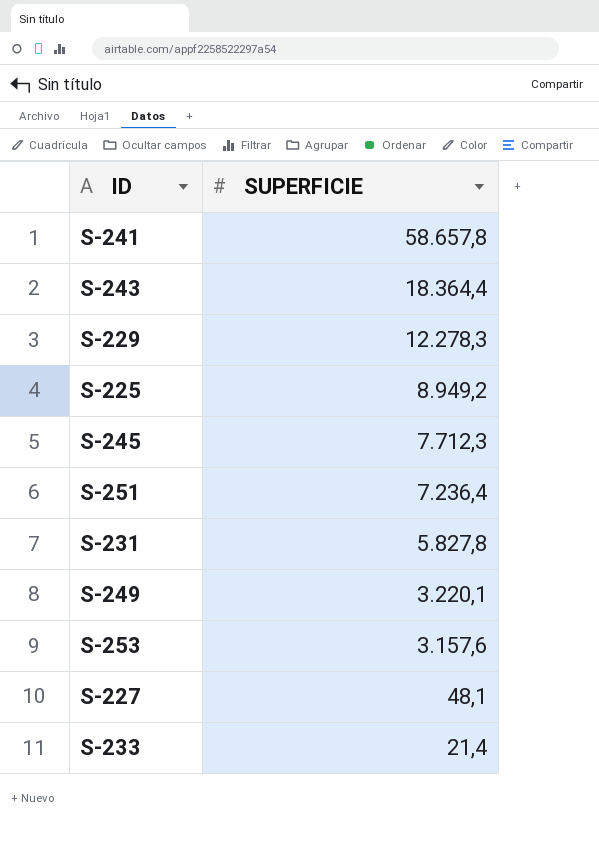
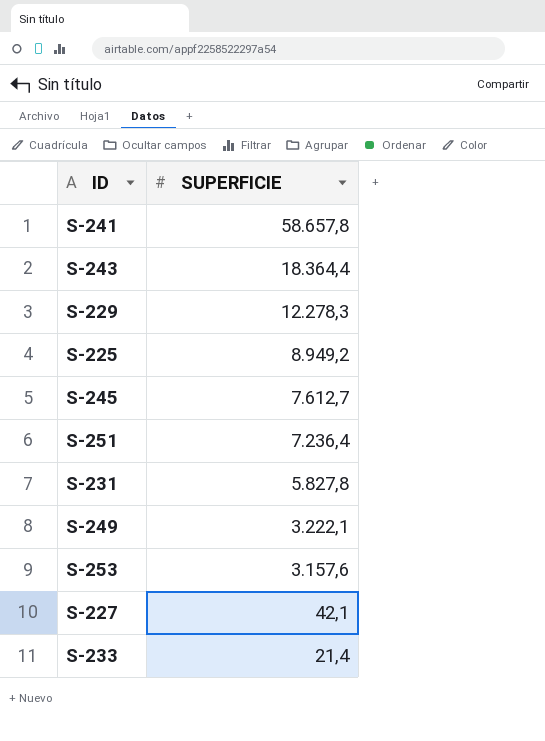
S-245 | SUPERFICIE: 7.712,3 -> 7.612,7
S-249 | SUPERFICIE: 3.220,1 -> 3.222,1
S-227 | SUPERFICIE: 48,1 -> 42,1

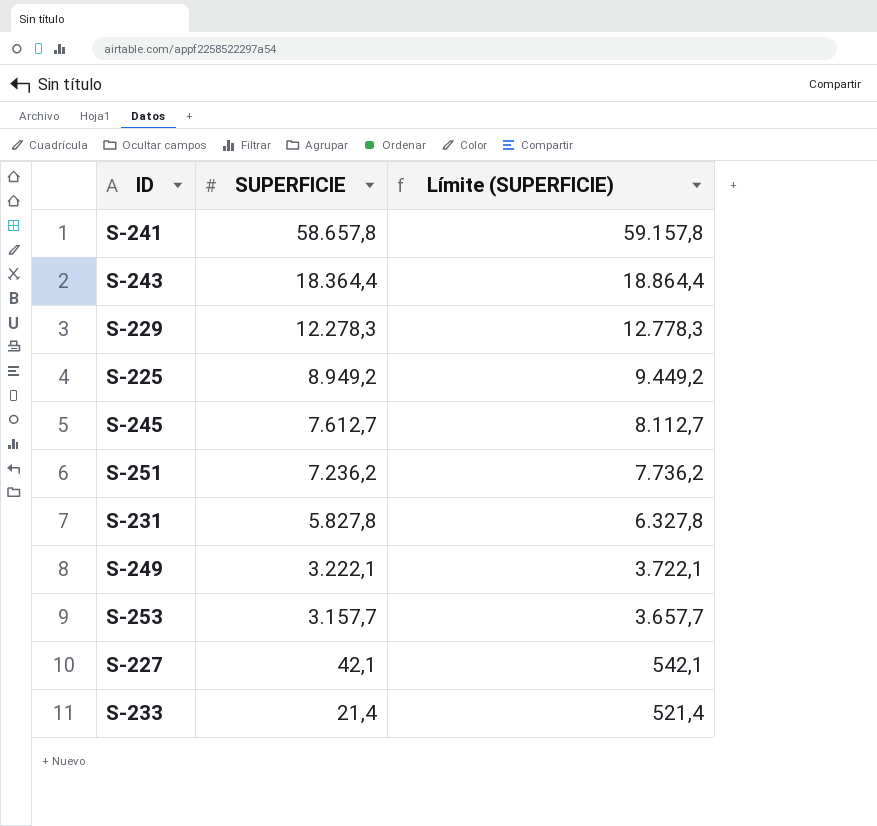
column Límite (SUPERFICIE) | formula: none -> [SUPERFICIE] + 500
S-251 | SUPERFICIE: 7.236,4 -> 7.236,2
S-253 | SUPERFICIE: 3.157,6 -> 3.157,7

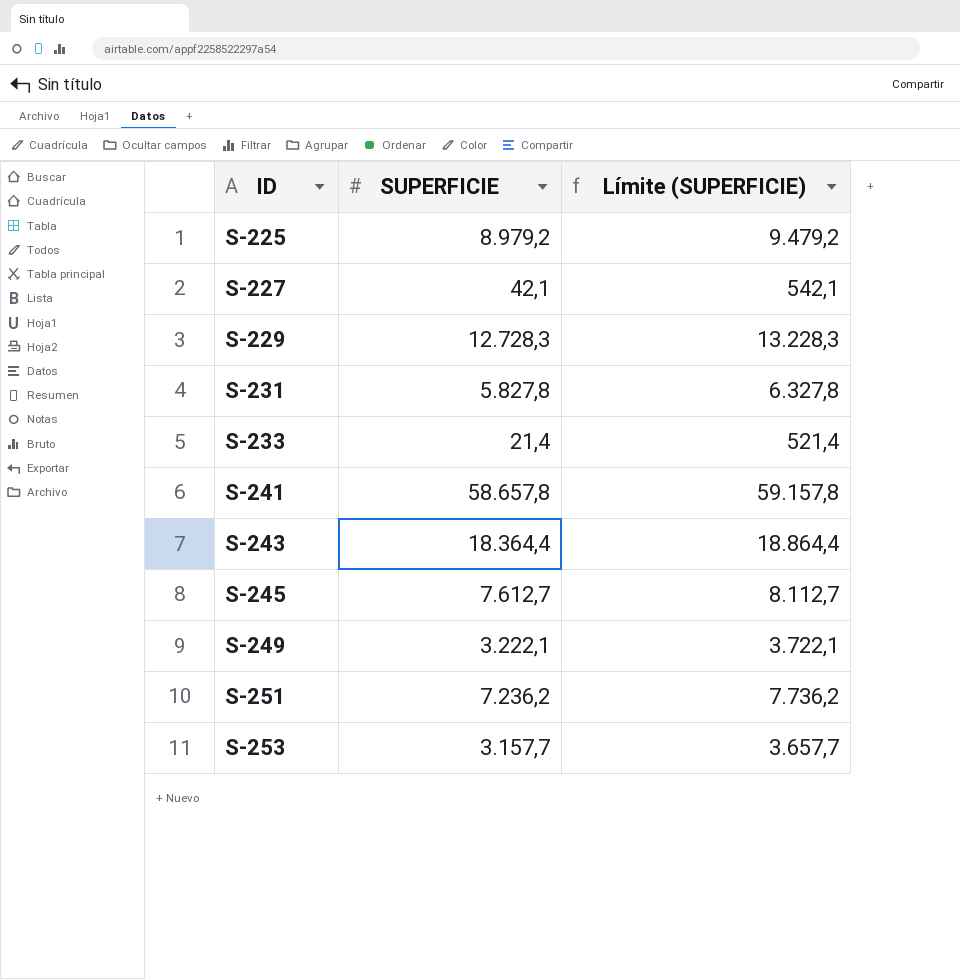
row order: SUPERFICIE descending -> ID ascending
S-225 | SUPERFICIE: 8.949,2 -> 8.979,2
S-225 | Límite (SUPERFICIE): 9.449,2 -> 9.479,2
S-229 | SUPERFICIE: 12.278,3 -> 12.728,3
S-229 | Límite (SUPERFICIE): 12.778,3 -> 13.228,3

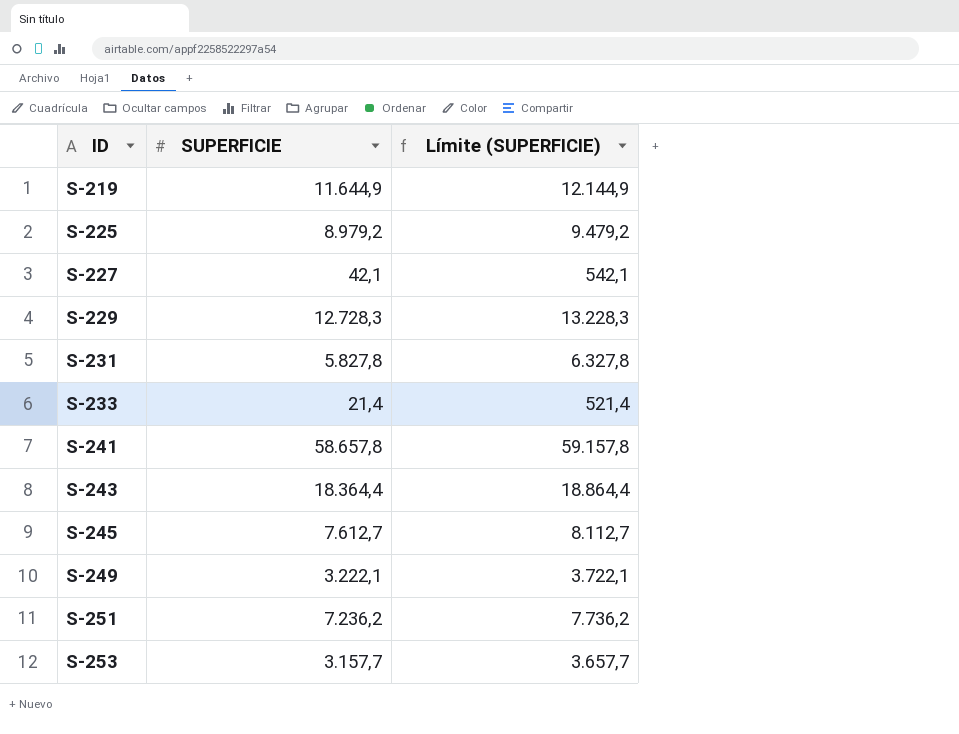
row S-219: none -> 11.644,9 | 12.144,9

